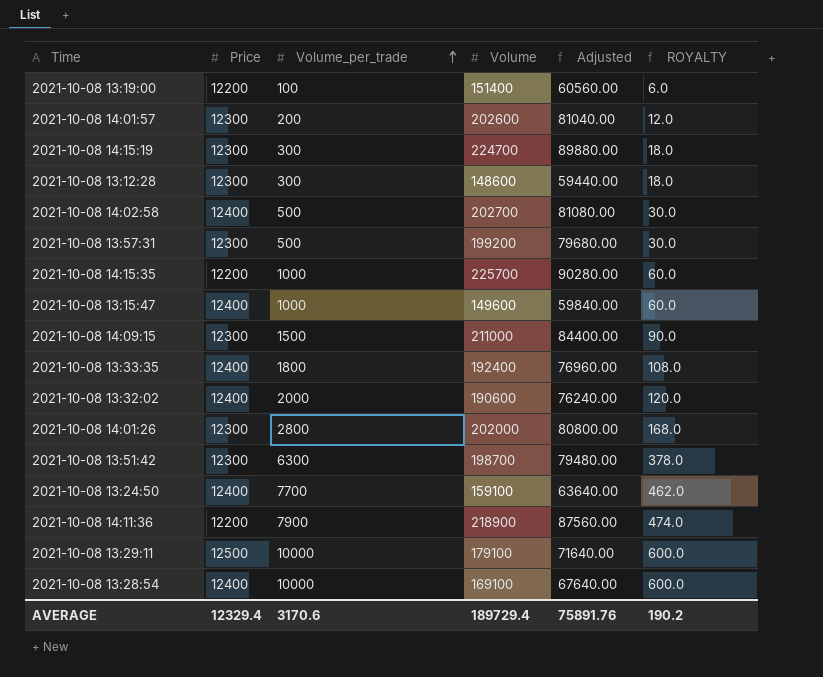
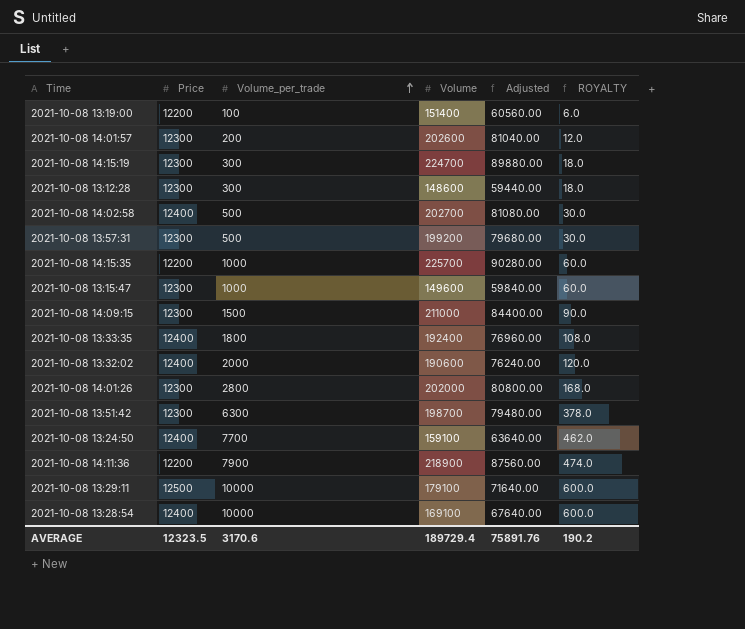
2021-10-08 13:15:47 | Price: 12400 -> 12300
AVERAGE | Price: 12329.4 -> 12323.5

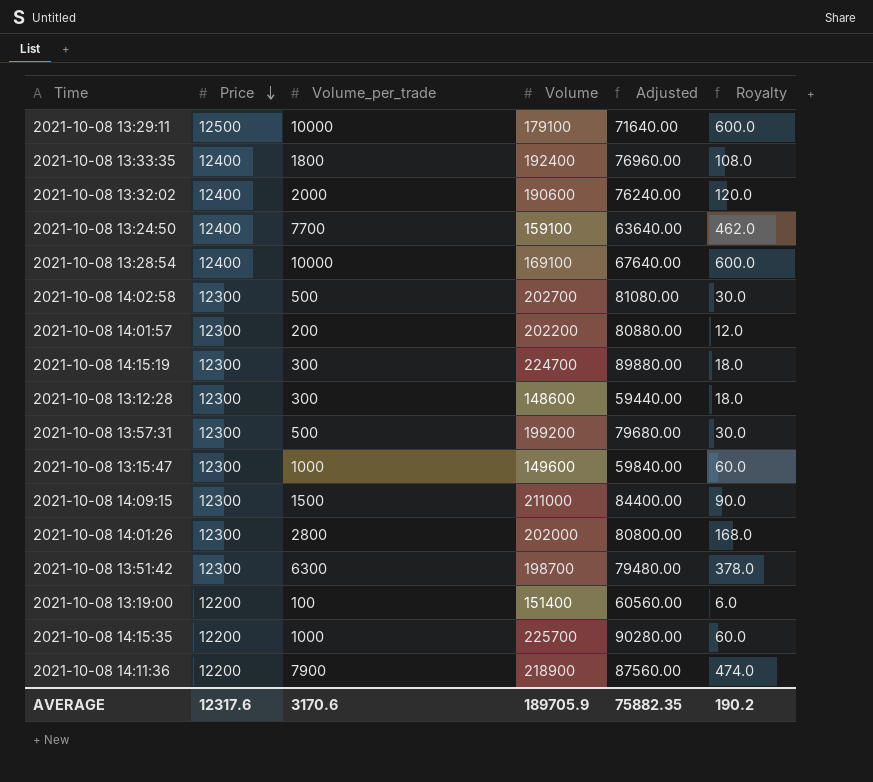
row order: Volume_per_trade ascending -> Price descending
column name: ROYALTY -> Royalty
2021-10-08 14:02:58 | Price: 12400 -> 12300
2021-10-08 14:01:57 | Volume: 202600 -> 202200
2021-10-08 14:01:57 | Adjusted: 81040.00 -> 80880.00
AVERAGE | Price: 12323.5 -> 12317.6
AVERAGE | Volume: 189729.4 -> 189705.9
AVERAGE | Adjusted: 75891.76 -> 75882.35

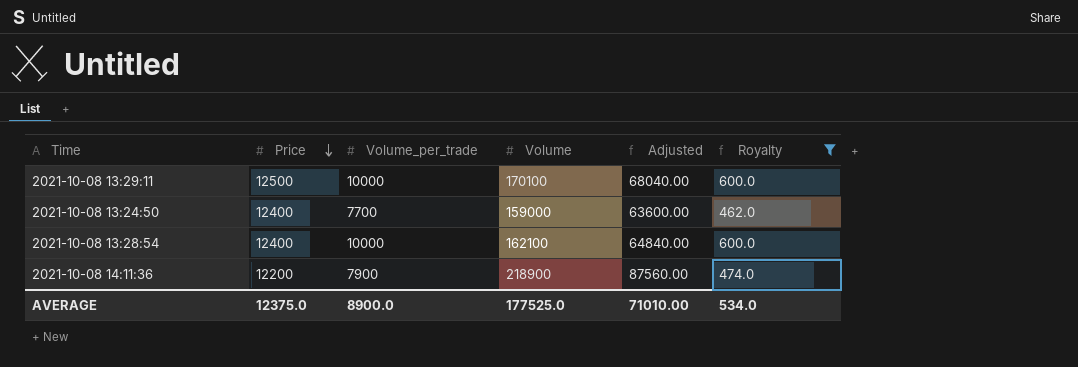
filter: none -> Royalty >= 462.0
2021-10-08 13:29:11 | Volume: 179100 -> 170100
2021-10-08 13:29:11 | Adjusted: 71640.00 -> 68040.00
2021-10-08 13:24:50 | Volume: 159100 -> 159000
2021-10-08 13:24:50 | Adjusted: 63640.00 -> 63600.00
2021-10-08 13:28:54 | Volume: 169100 -> 162100
2021-10-08 13:28:54 | Adjusted: 67640.00 -> 64840.00
AVERAGE | Price: 12317.6 -> 12375.0
AVERAGE | Volume_per_trade: 3170.6 -> 8900.0
AVERAGE | Volume: 189705.9 -> 177525.0
AVERAGE | Adjusted: 75882.35 -> 71010.00
AVERAGE | Royalty: 190.2 -> 534.0

